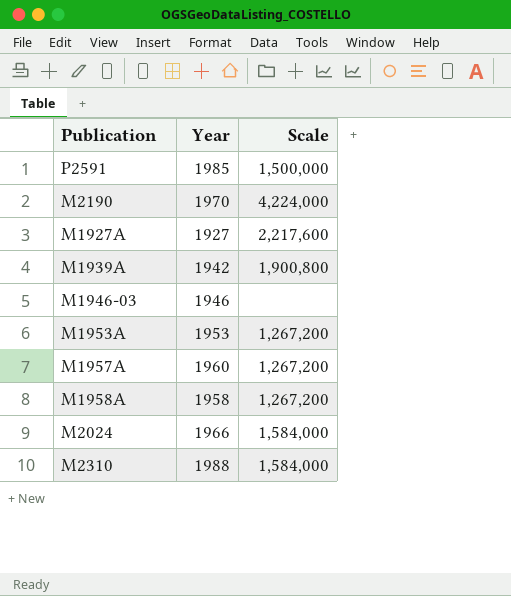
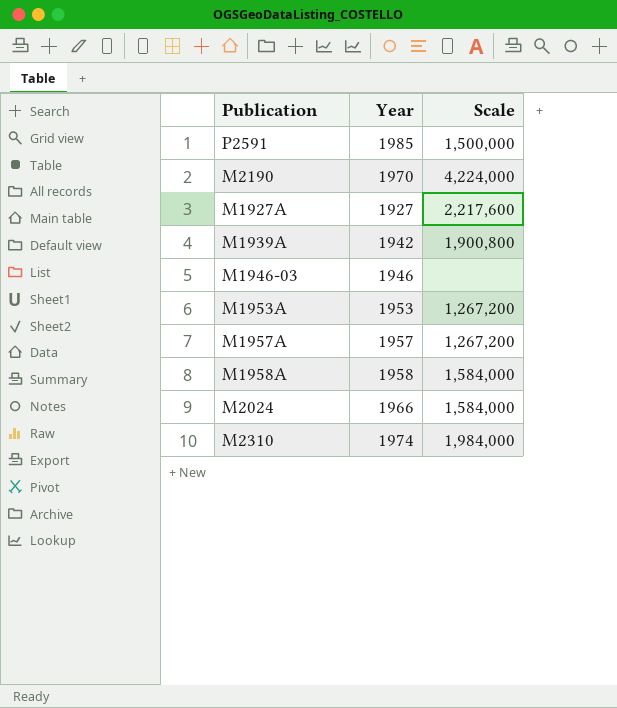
M1957A | Year: 1960 -> 1957
M1958A | Scale: 1,267,200 -> 1,584,000
M2310 | Year: 1988 -> 1974
M2310 | Scale: 1,584,000 -> 1,984,000

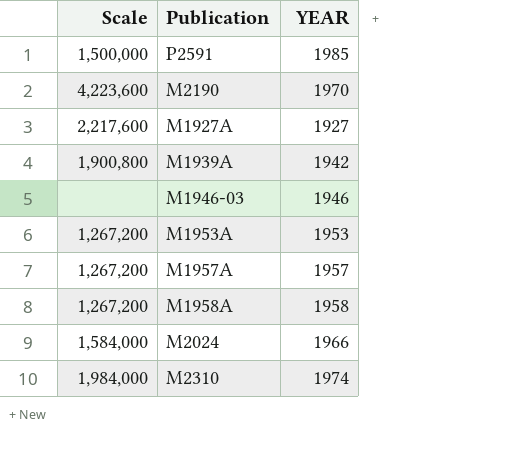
column Scale | position: 3 -> 1
column name: Year -> YEAR
M2190 | Scale: 4,224,000 -> 4,223,600
M1958A | Scale: 1,584,000 -> 1,267,200

